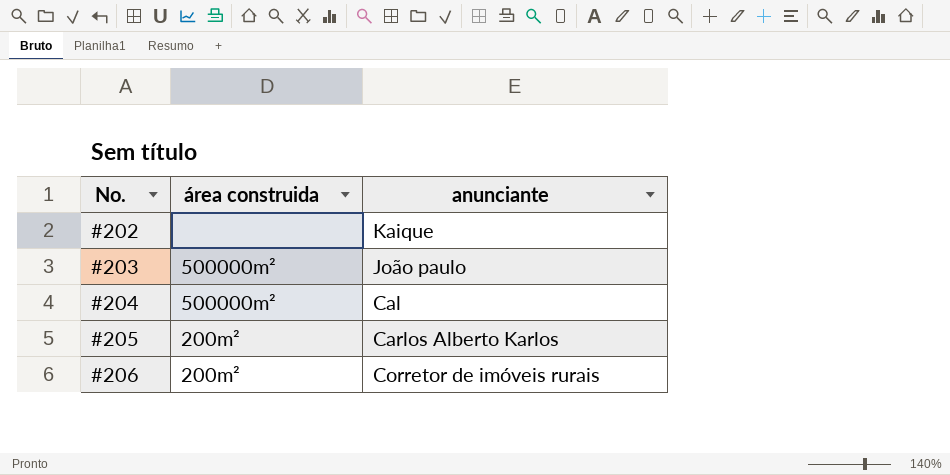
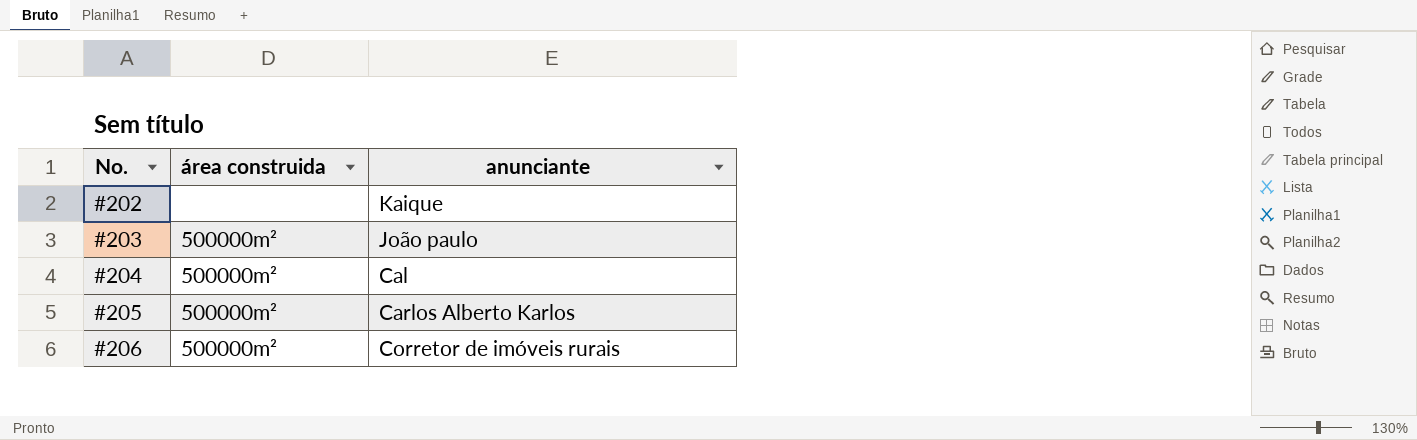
#205 | área construida: 200m² -> 500000m²
#206 | área construida: 200m² -> 500000m²

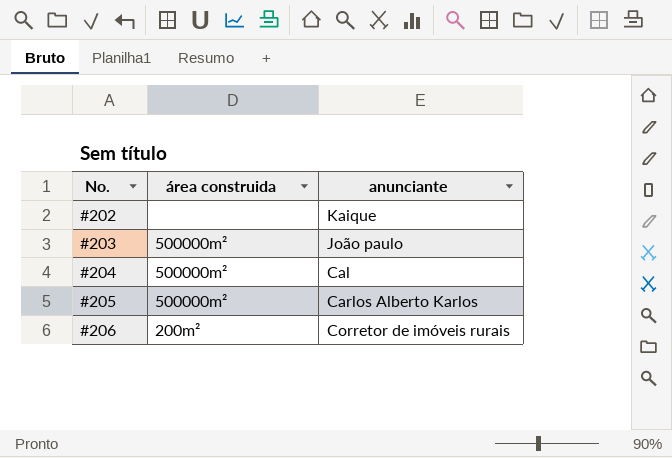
#206 | área construida: 500000m² -> 200m²

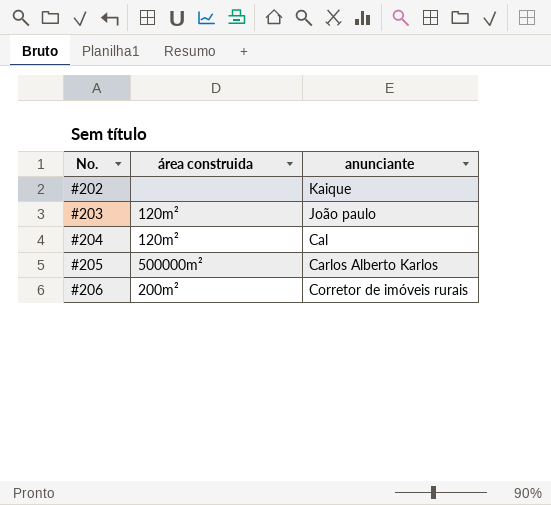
#203 | área construida: 500000m² -> 120m²
#204 | área construida: 500000m² -> 120m²

